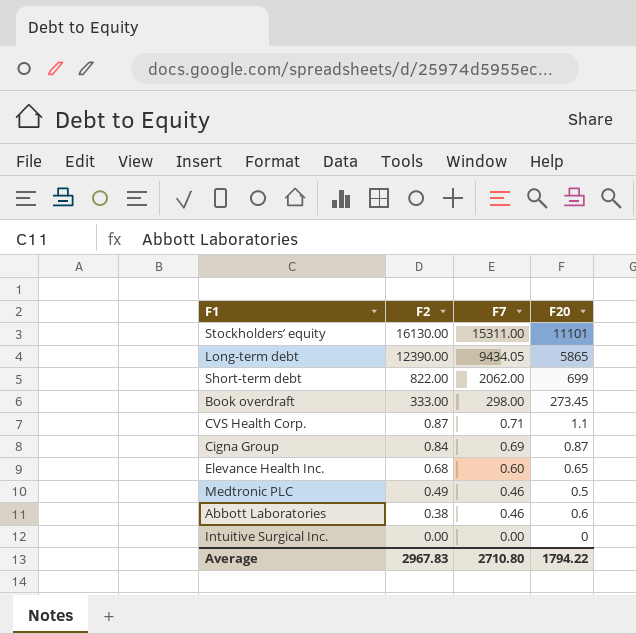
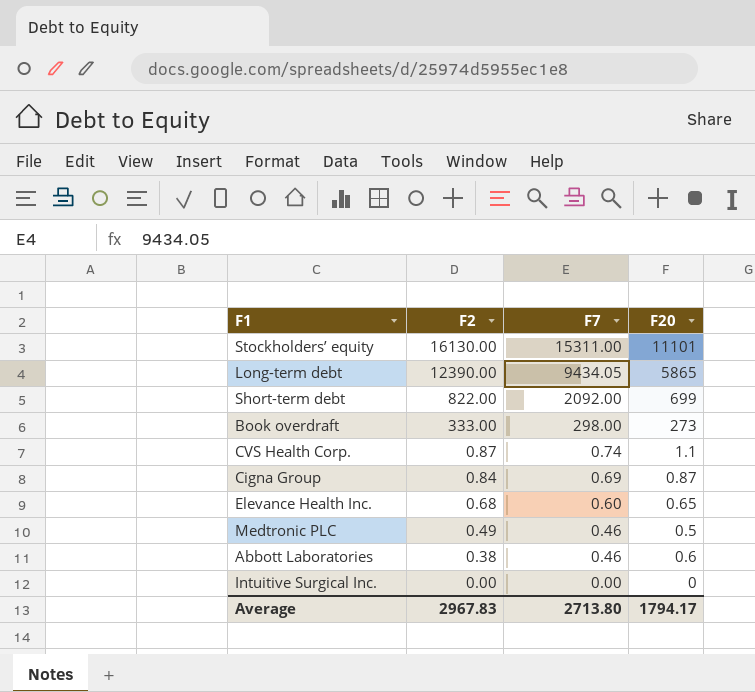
Short-term debt | F7: 2062.00 -> 2092.00
Book overdraft | F20: 273.45 -> 273
CVS Health Corp. | F7: 0.71 -> 0.74
Average | F7: 2710.80 -> 2713.80
Average | F20: 1794.22 -> 1794.17

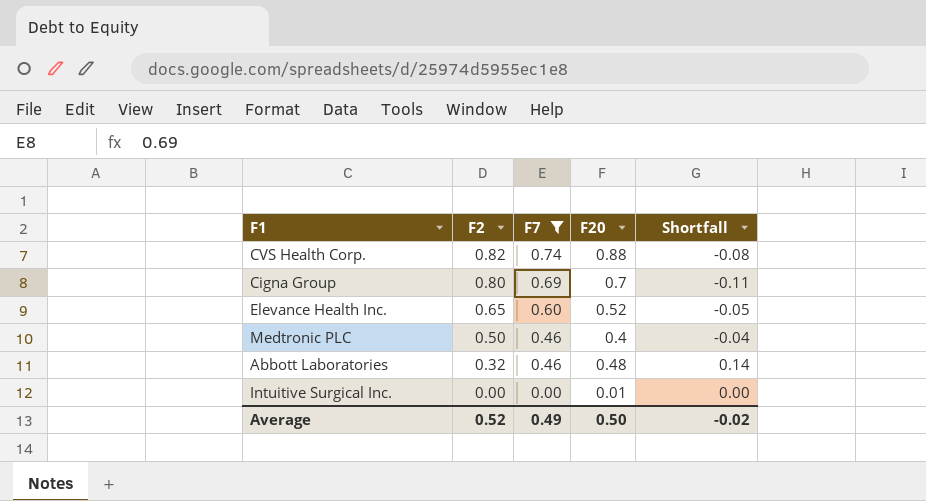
filter: none -> F7 <= 0.74
column Shortfall | formula: none -> [F7] - [F2]
CVS Health Corp. | F2: 0.87 -> 0.82
CVS Health Corp. | F20: 1.1 -> 0.88
Cigna Group | F2: 0.84 -> 0.80
Cigna Group | F20: 0.87 -> 0.7
Elevance Health Inc. | F2: 0.68 -> 0.65
Elevance Health Inc. | F20: 0.65 -> 0.52
Medtronic PLC | F2: 0.49 -> 0.50
Medtronic PLC | F20: 0.5 -> 0.4
Abbott Laboratories | F2: 0.38 -> 0.32
Abbott Laboratories | F20: 0.6 -> 0.48
Intuitive Surgical Inc. | F20: 0 -> 0.01
Average | F2: 2967.83 -> 0.52
Average | F7: 2713.80 -> 0.49
Average | F20: 1794.17 -> 0.50

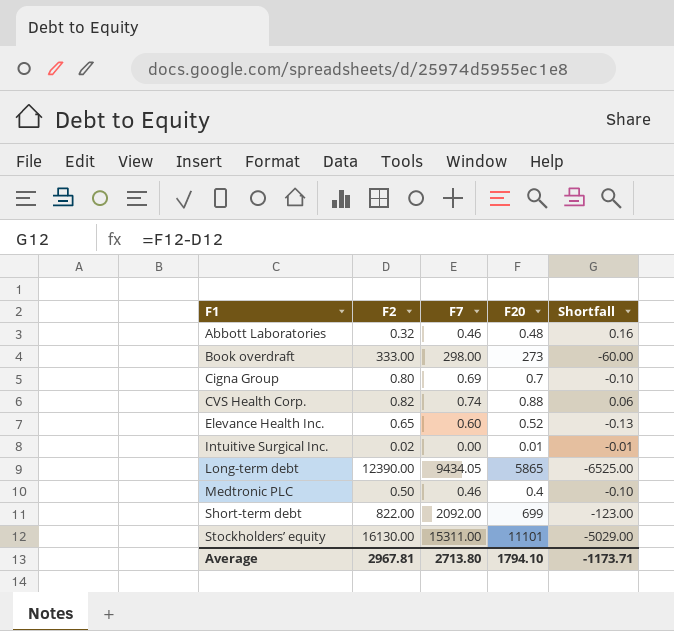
filter: F7 <= 0.74 -> none
row order: F2 descending -> F1 ascending
column Shortfall | formula: [F7] - [F2] -> [F20] - [F2]
Intuitive Surgical Inc. | F2: 0.00 -> 0.02
Average | F2: 0.52 -> 2967.81
Average | F7: 0.49 -> 2713.80
Average | F20: 0.50 -> 1794.10
Average | Shortfall: -0.02 -> -1173.71

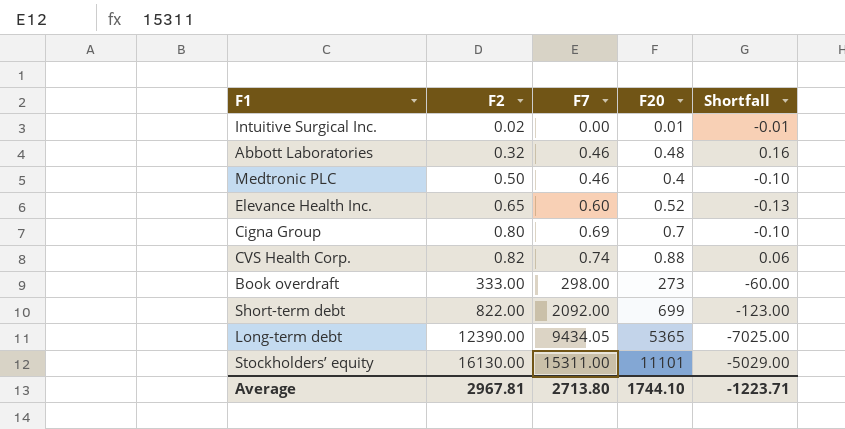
row order: F1 ascending -> F2 ascending
Long-term debt | F20: 5865 -> 5365
Long-term debt | Shortfall: -6525.00 -> -7025.00
Average | F20: 1794.10 -> 1744.10
Average | Shortfall: -1173.71 -> -1223.71

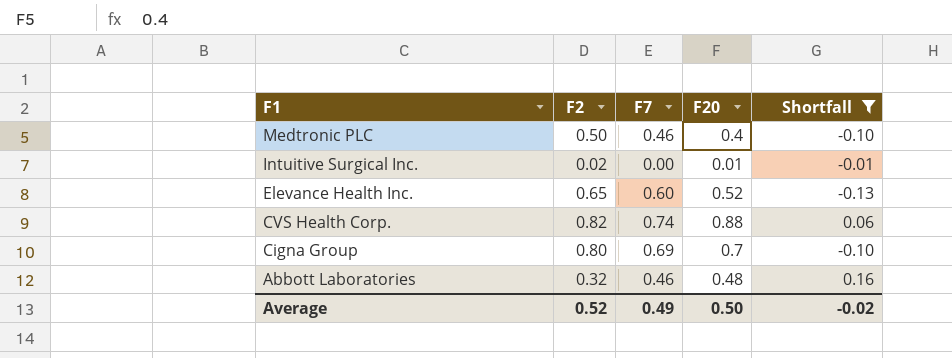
filter: none -> Shortfall >= -0.13
row order: F2 ascending -> F1 descending
Average | F2: 2967.81 -> 0.52
Average | F7: 2713.80 -> 0.49
Average | F20: 1744.10 -> 0.50
Average | Shortfall: -1223.71 -> -0.02

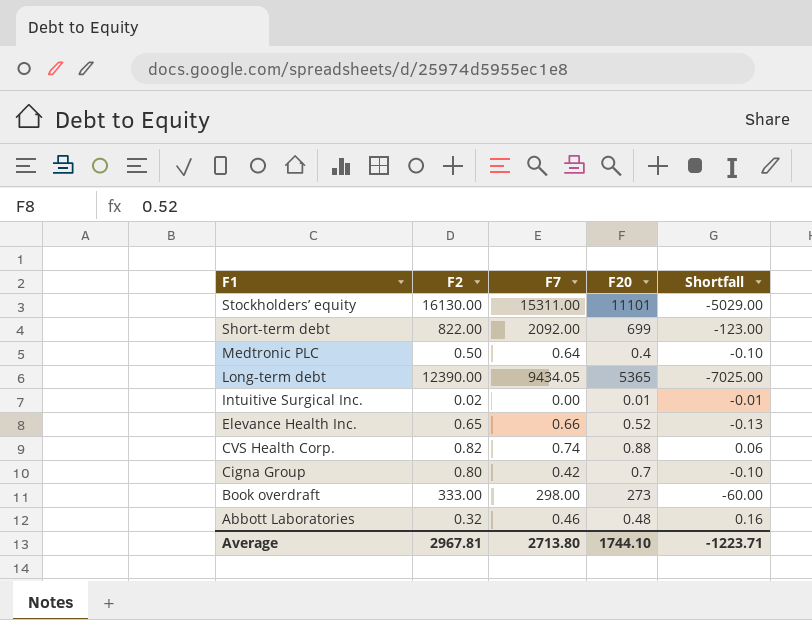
filter: Shortfall >= -0.13 -> none
Medtronic PLC | F7: 0.46 -> 0.64
Elevance Health Inc. | F7: 0.60 -> 0.66
Cigna Group | F7: 0.69 -> 0.42
Average | F2: 0.52 -> 2967.81
Average | F7: 0.49 -> 2713.80
Average | F20: 0.50 -> 1744.10
Average | Shortfall: -0.02 -> -1223.71

